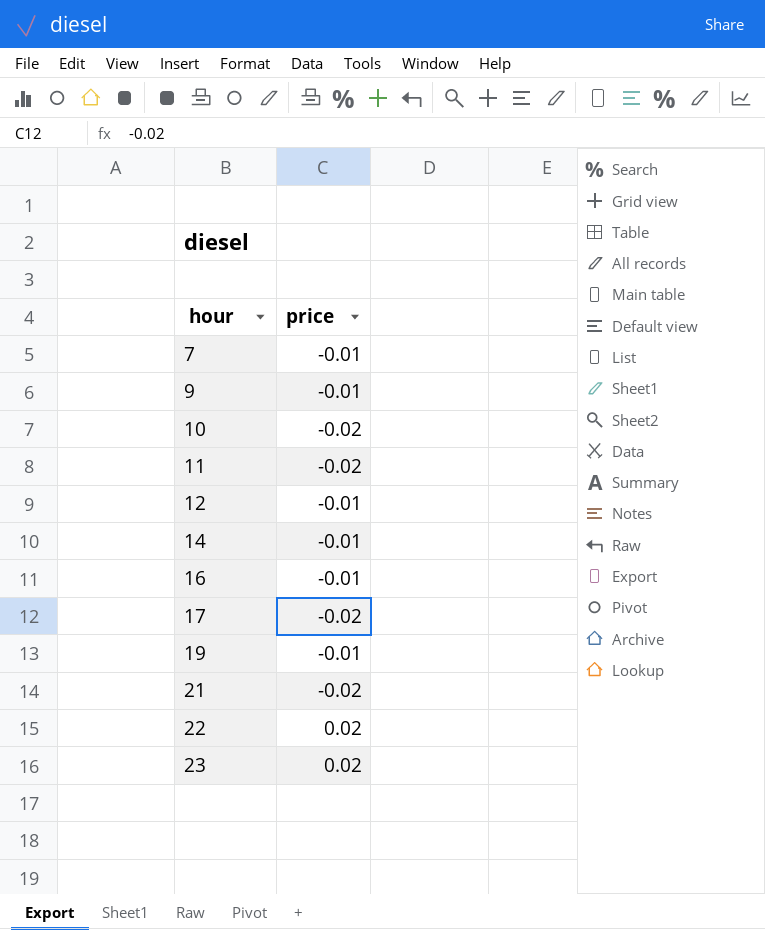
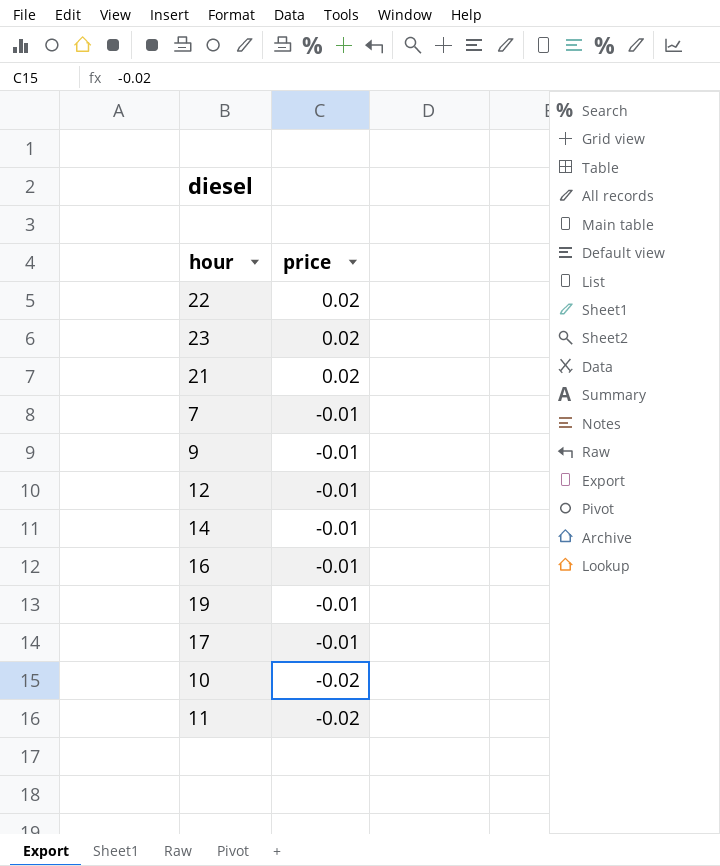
row order: hour ascending -> price descending
21 | price: -0.02 -> 0.02
17 | price: -0.02 -> -0.01

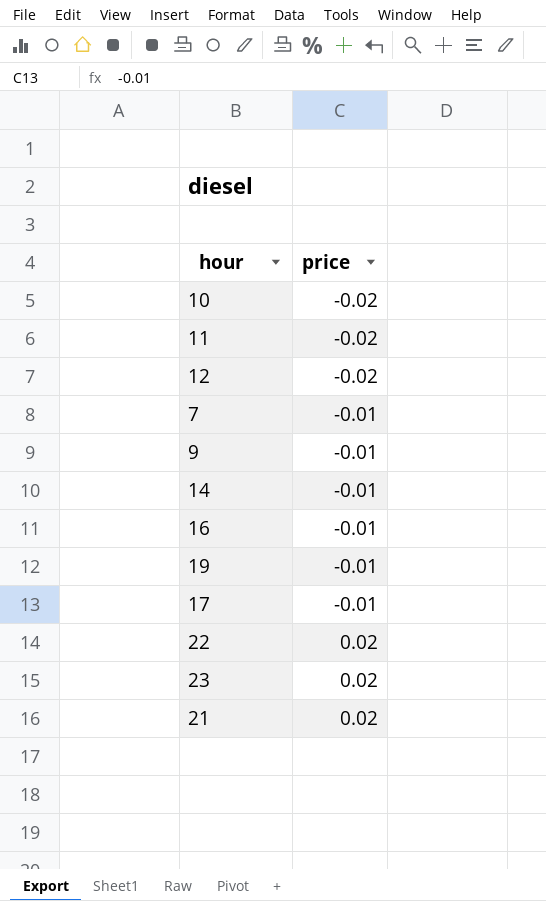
row order: price descending -> price ascending
12 | price: -0.01 -> -0.02

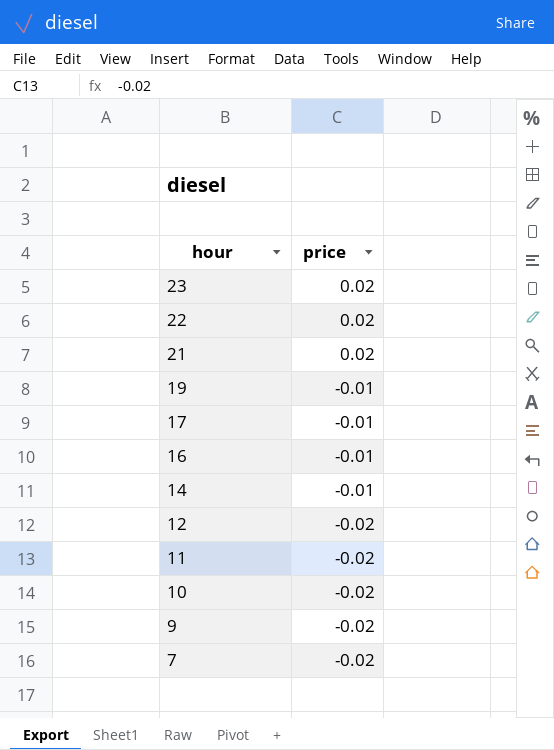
row order: price ascending -> hour descending
9 | price: -0.01 -> -0.02
7 | price: -0.01 -> -0.02

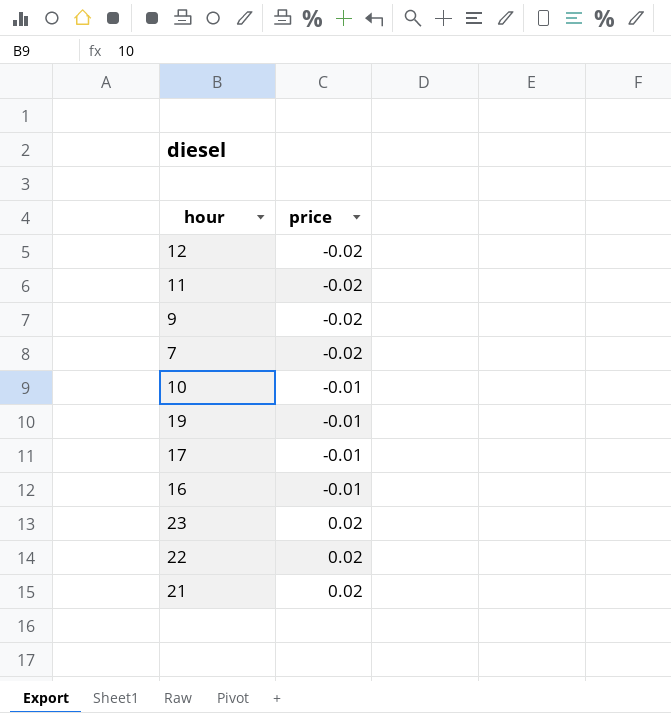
row order: hour descending -> price ascending
row 14: -0.01 -> none
10 | price: -0.02 -> -0.01

